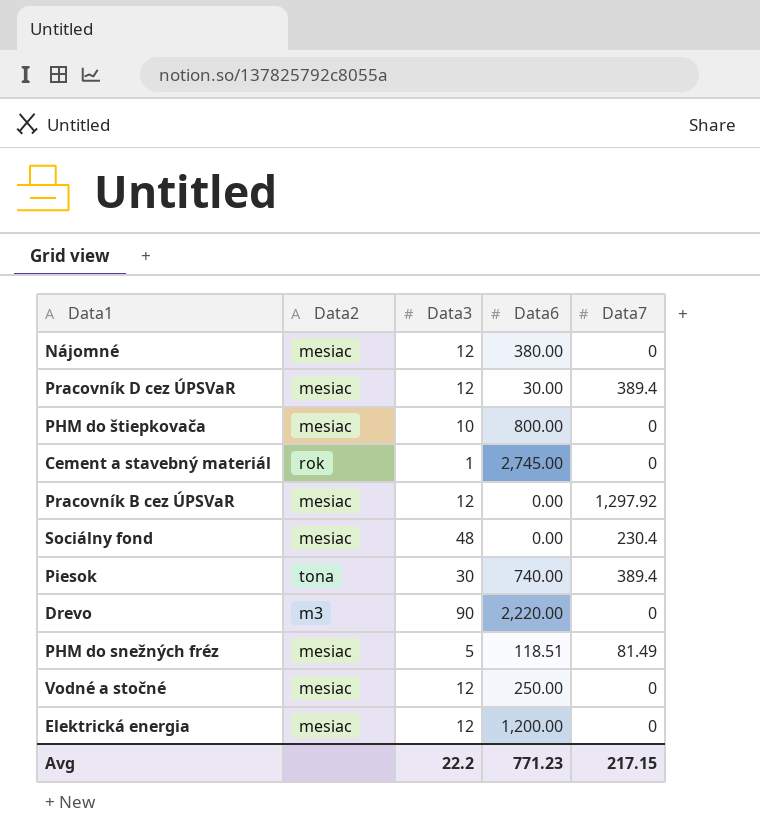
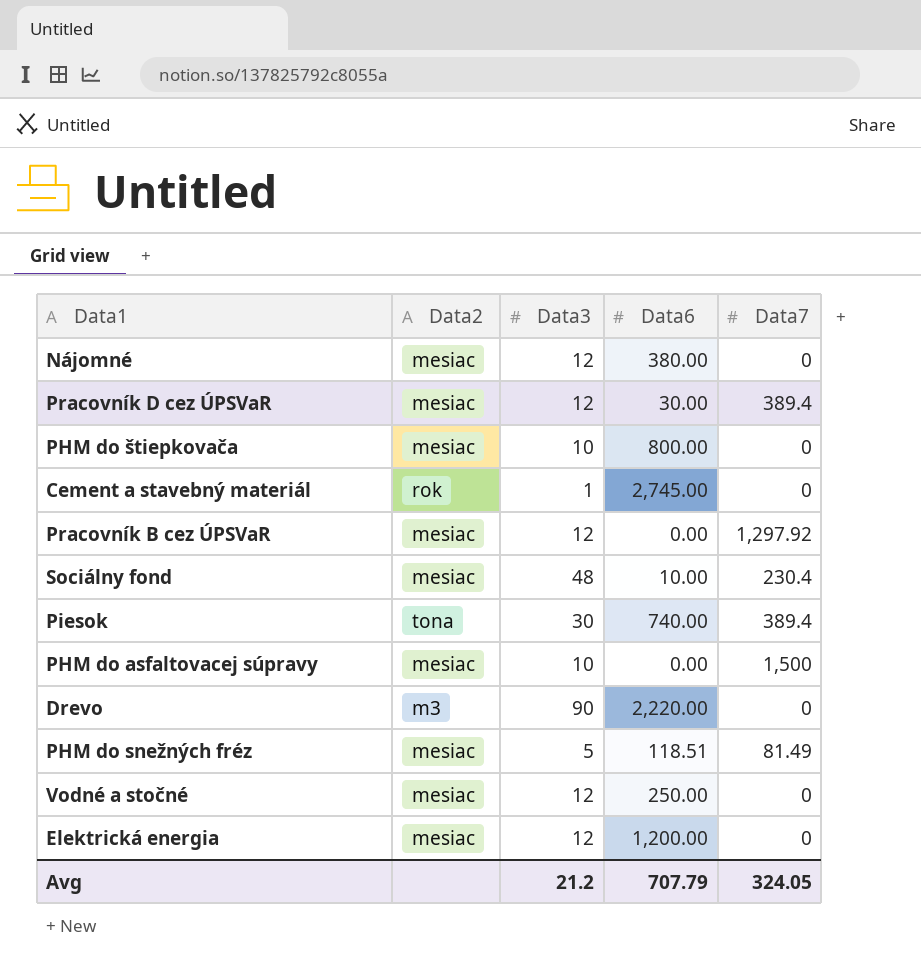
Sociálny fond | Data6: 0.00 -> 10.00
row PHM do asfaltovacej súpravy: none -> mesiac | 10 | 0.00 | 1,500
Avg | Data3: 22.2 -> 21.2
Avg | Data6: 771.23 -> 707.79
Avg | Data7: 217.15 -> 324.05

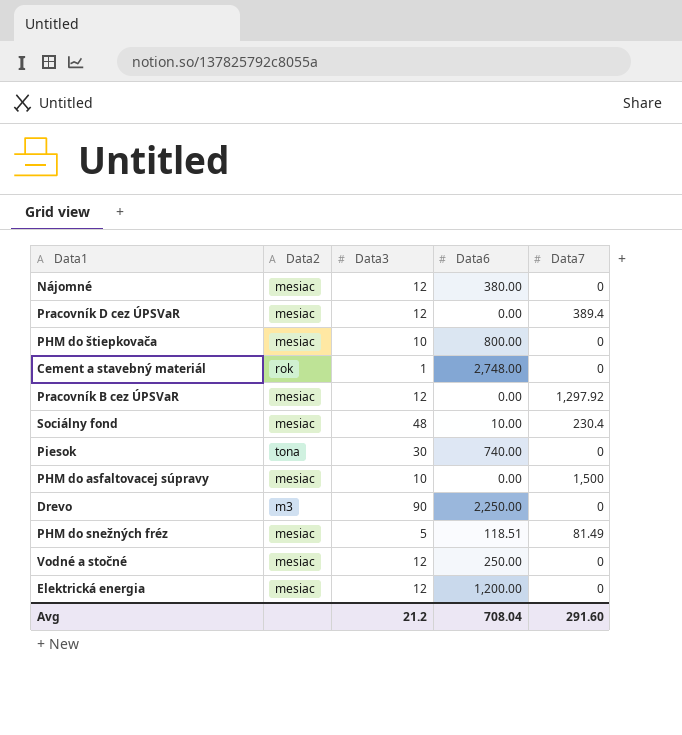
Pracovník D cez ÚPSVaR | Data6: 30.00 -> 0.00
Cement a stavebný materiál | Data6: 2,745.00 -> 2,748.00
Piesok | Data7: 389.4 -> 0
Drevo | Data6: 2,220.00 -> 2,250.00
Avg | Data6: 707.79 -> 708.04
Avg | Data7: 324.05 -> 291.60

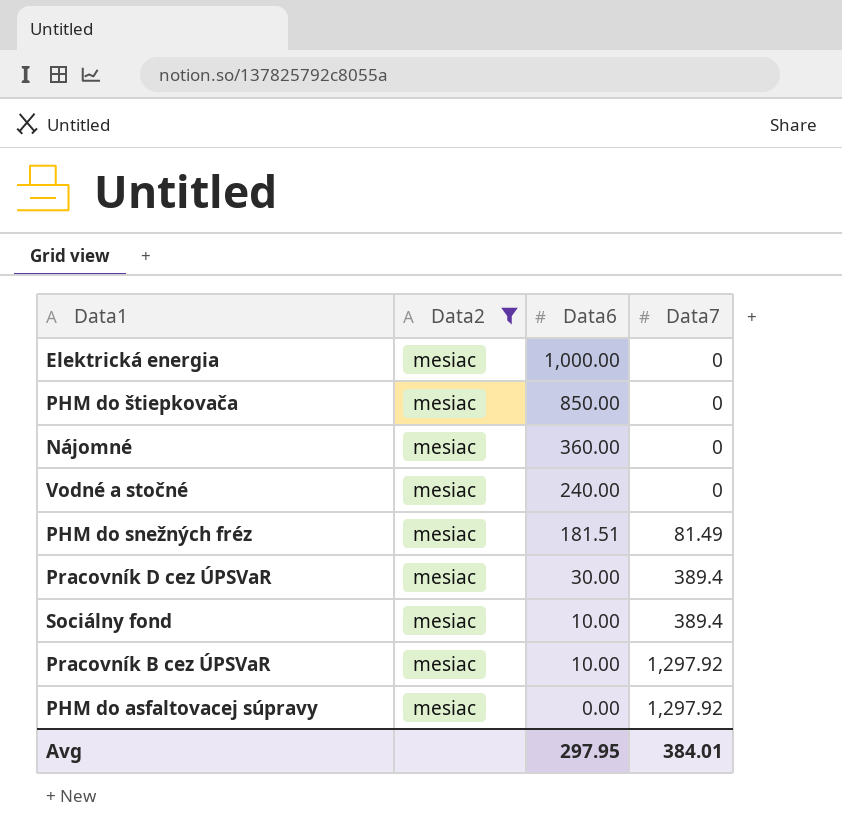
filter: none -> Data2 = mesiac
row order: none -> Data6 descending
column Data3 | position: 3 -> none
Elektrická energia | Data6: 1,200.00 -> 1,000.00
PHM do štiepkovača | Data6: 800.00 -> 850.00
Nájomné | Data6: 380.00 -> 360.00
Vodné a stočné | Data6: 250.00 -> 240.00
PHM do snežných fréz | Data6: 118.51 -> 181.51
Pracovník D cez ÚPSVaR | Data6: 0.00 -> 30.00
Sociálny fond | Data7: 230.4 -> 389.4
Pracovník B cez ÚPSVaR | Data6: 0.00 -> 10.00
PHM do asfaltovacej súpravy | Data7: 1,500 -> 1,297.92
Avg | Data6: 708.04 -> 297.95
Avg | Data7: 291.60 -> 384.01

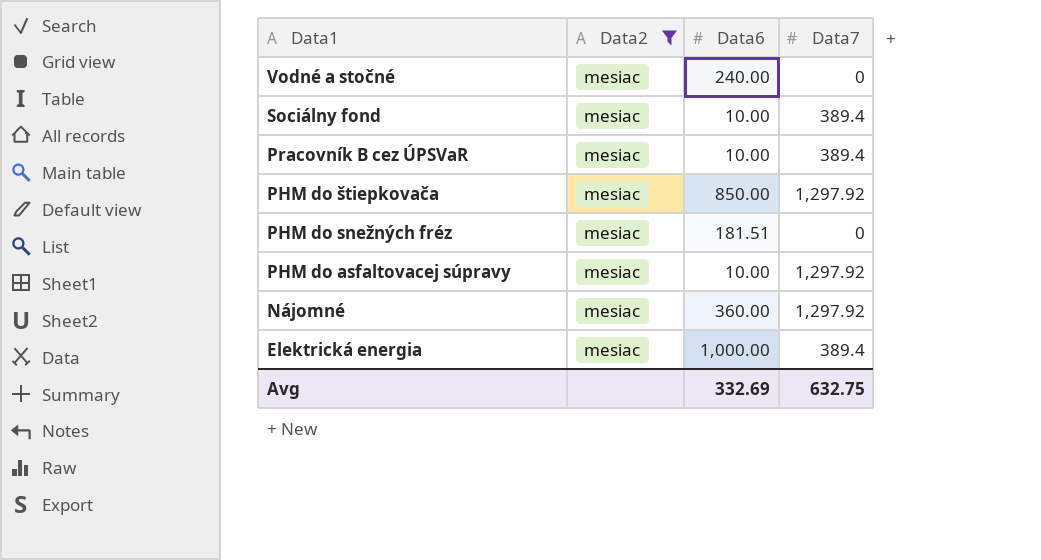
row order: Data6 descending -> Data1 descending
row Pracovník D cez ÚPSVaR: mesiac | 30.00 | 389.4 -> none
Pracovník B cez ÚPSVaR | Data7: 1,297.92 -> 389.4
PHM do štiepkovača | Data7: 0 -> 1,297.92
PHM do snežných fréz | Data7: 81.49 -> 0
PHM do asfaltovacej súpravy | Data6: 0.00 -> 10.00
Nájomné | Data7: 0 -> 1,297.92
Elektrická energia | Data7: 0 -> 389.4
Avg | Data6: 297.95 -> 332.69
Avg | Data7: 384.01 -> 632.75

